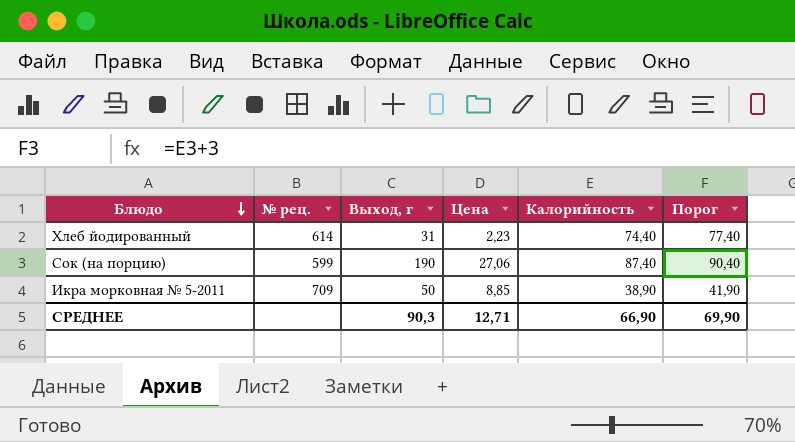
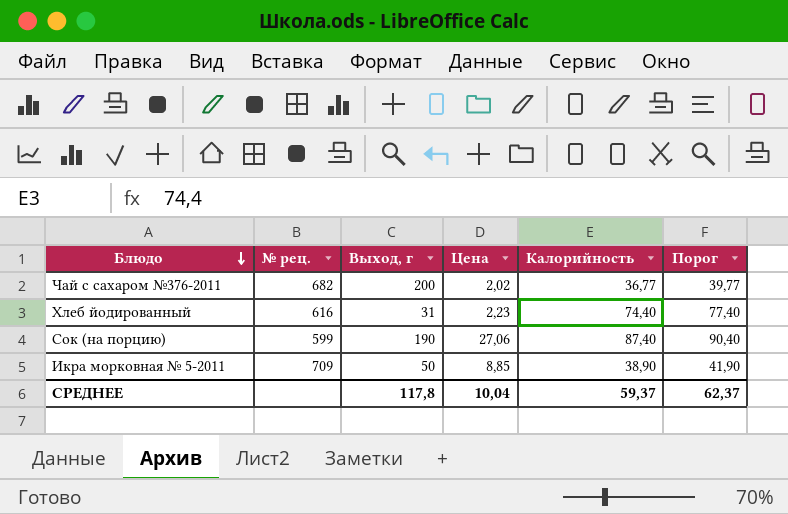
row Чай с сахаром №376-2011: none -> 682 | 200 | 2,02 | 36,77 | 39,77
Хлеб йодированный | № рец.: 614 -> 616
СРЕДНЕЕ | Выход, г: 90,3 -> 117,8
СРЕДНЕЕ | Цена: 12,71 -> 10,04
СРЕДНЕЕ | Калорийность: 66,90 -> 59,37
СРЕДНЕЕ | Порог: 69,90 -> 62,37

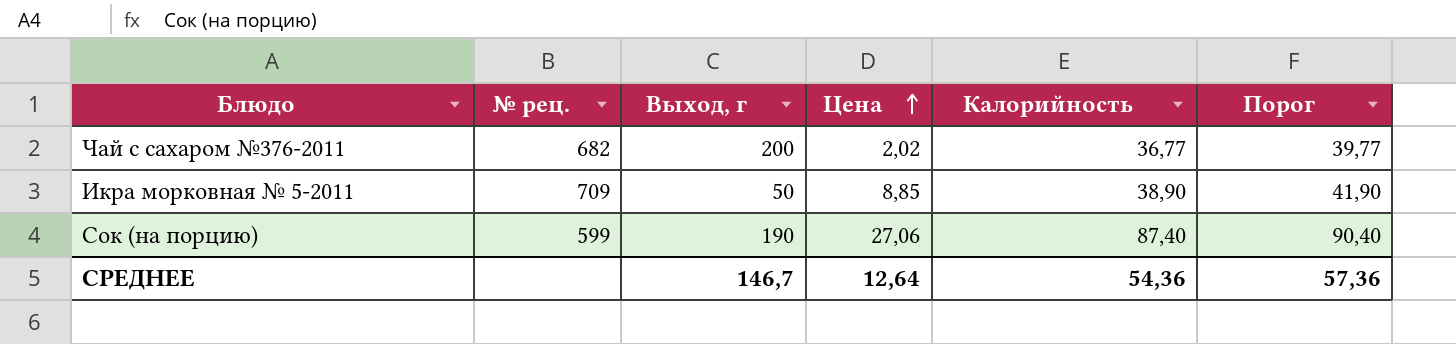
row order: Блюдо descending -> Цена ascending
row Хлеб йодированный: 616 | 31 | 2,23 | 74,40 | 77,40 -> none
СРЕДНЕЕ | Выход, г: 117,8 -> 146,7
СРЕДНЕЕ | Цена: 10,04 -> 12,64
СРЕДНЕЕ | Калорийность: 59,37 -> 54,36
СРЕДНЕЕ | Порог: 62,37 -> 57,36

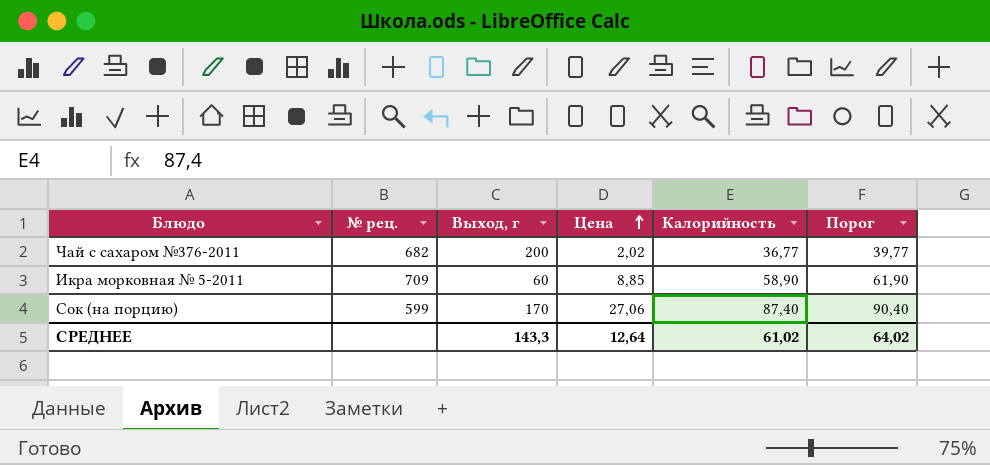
Икра морковная № 5-2011 | Выход, г: 50 -> 60
Икра морковная № 5-2011 | Калорийность: 38,90 -> 58,90
Икра морковная № 5-2011 | Порог: 41,90 -> 61,90
Сок (на порцию) | Выход, г: 190 -> 170
СРЕДНЕЕ | Выход, г: 146,7 -> 143,3
СРЕДНЕЕ | Калорийность: 54,36 -> 61,02
СРЕДНЕЕ | Порог: 57,36 -> 64,02

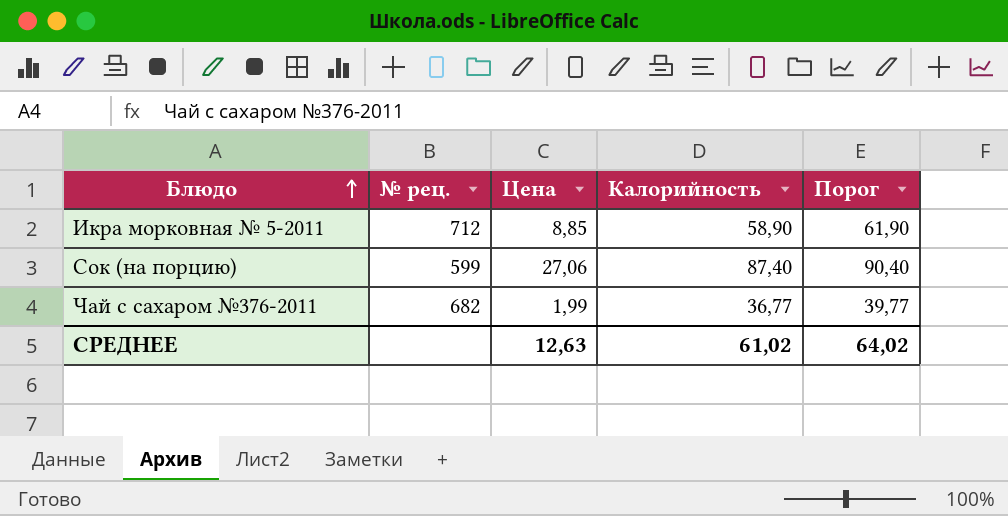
row order: Цена ascending -> Блюдо ascending
column Выход, г | position: 3 -> none
Икра морковная № 5-2011 | № рец.: 709 -> 712
Чай с сахаром №376-2011 | Цена: 2,02 -> 1,99
СРЕДНЕЕ | Цена: 12,64 -> 12,63

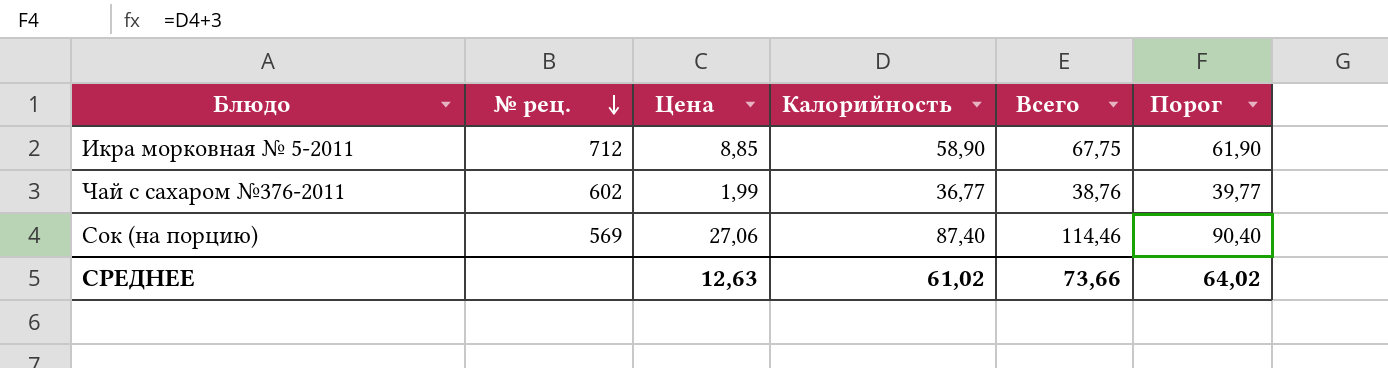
row order: Блюдо ascending -> № рец. descending
column Всего | formula: none -> [Цена] + [Калорийность]
Чай с сахаром №376-2011 | № рец.: 682 -> 602
Сок (на порцию) | № рец.: 599 -> 569

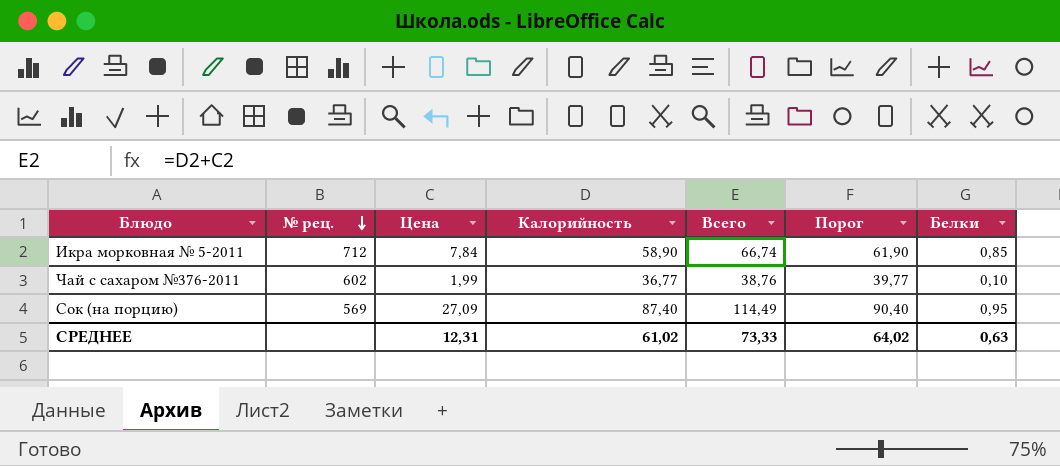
column Белки | position: none -> 7
Икра морковная № 5-2011 | Цена: 8,85 -> 7,84
Икра морковная № 5-2011 | Всего: 67,75 -> 66,74
Сок (на порцию) | Цена: 27,06 -> 27,09
Сок (на порцию) | Всего: 114,46 -> 114,49
СРЕДНЕЕ | Цена: 12,63 -> 12,31
СРЕДНЕЕ | Всего: 73,66 -> 73,33

